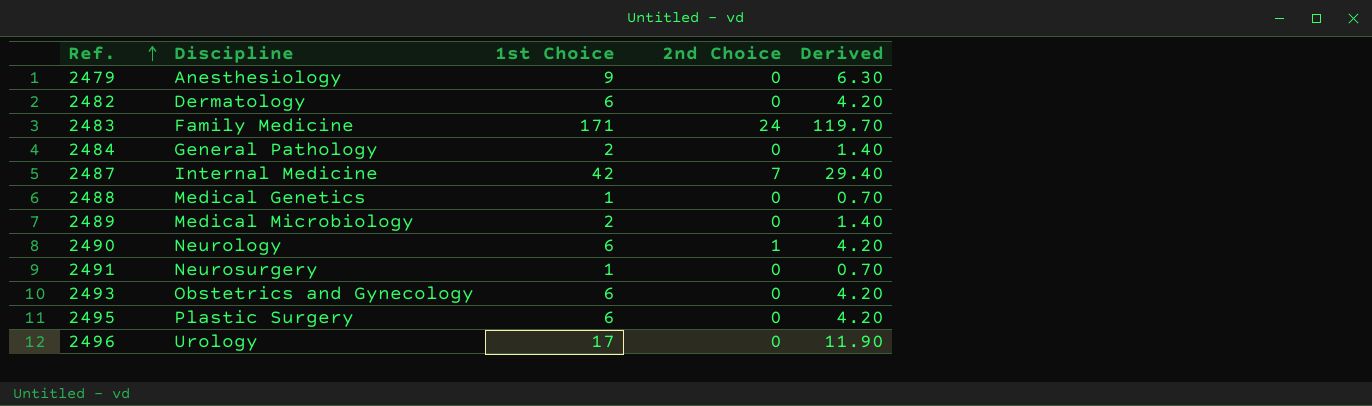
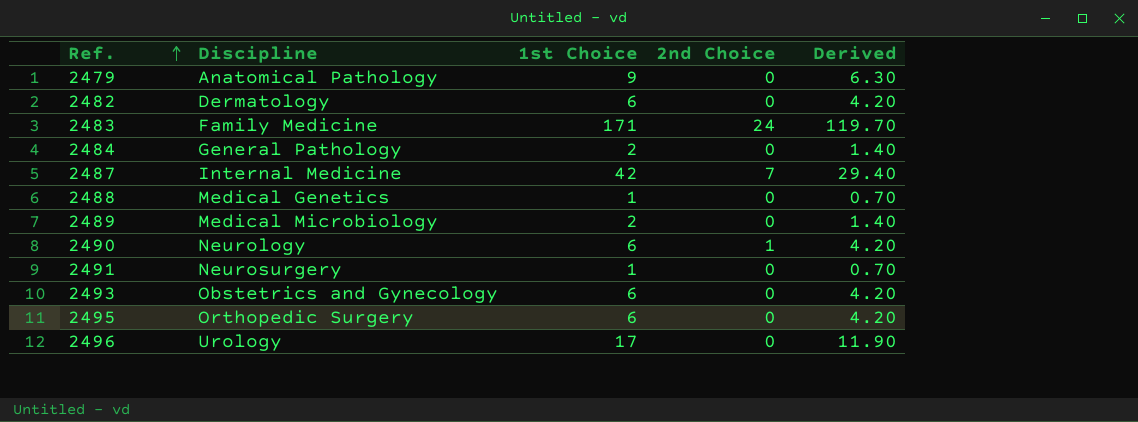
2479 | Discipline: Anesthesiology -> Anatomical Pathology
2495 | Discipline: Plastic Surgery -> Orthopedic Surgery

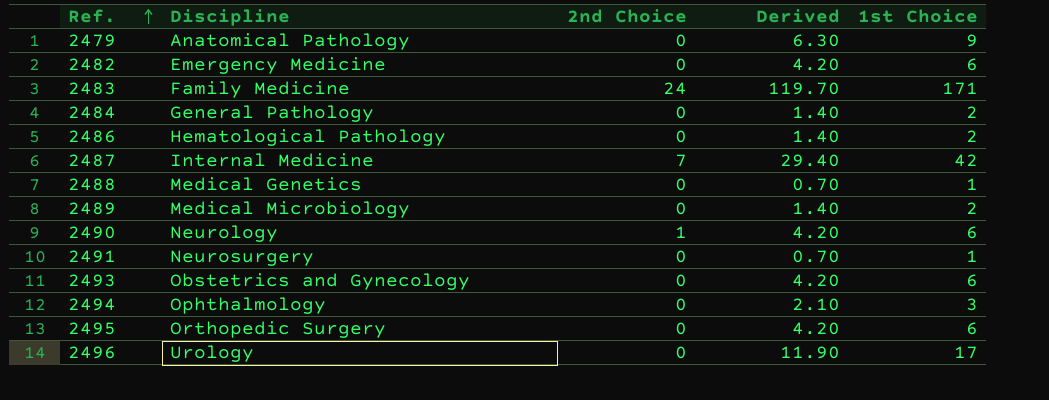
column 1st Choice | position: 3 -> 5
2482 | Discipline: Dermatology -> Emergency Medicine
row 2486: none -> Hematological Pathology | 0 | 1.40 | 2
row 2494: none -> Ophthalmology | 0 | 2.10 | 3

